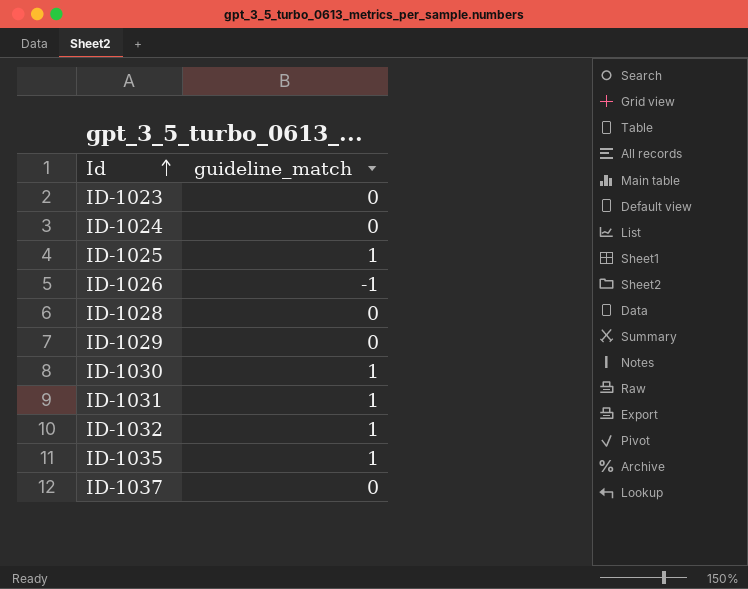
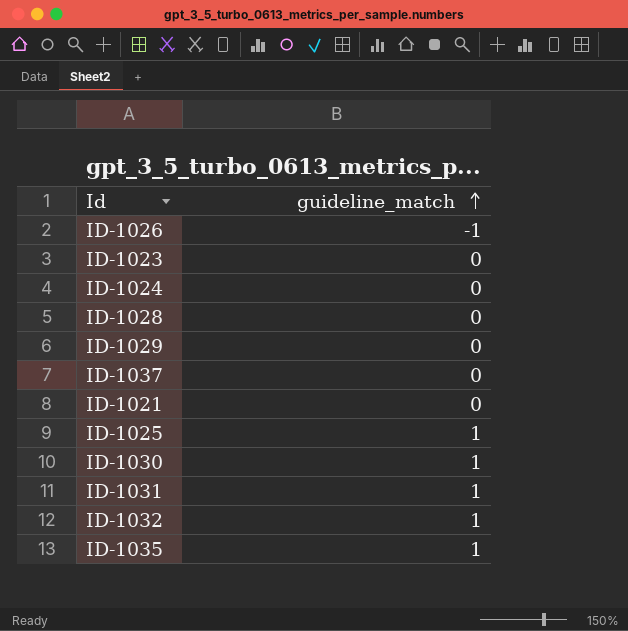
row order: Id ascending -> guideline_match ascending
row ID-1021: none -> 0

